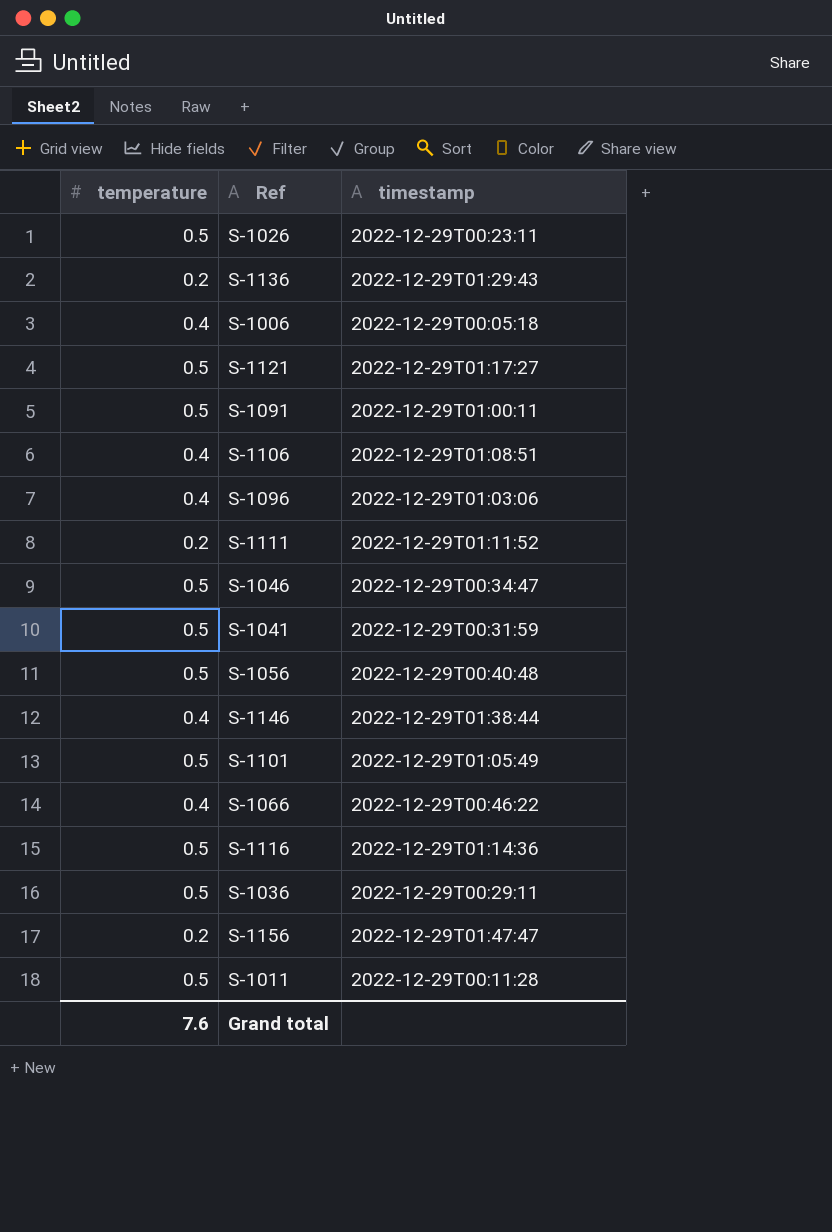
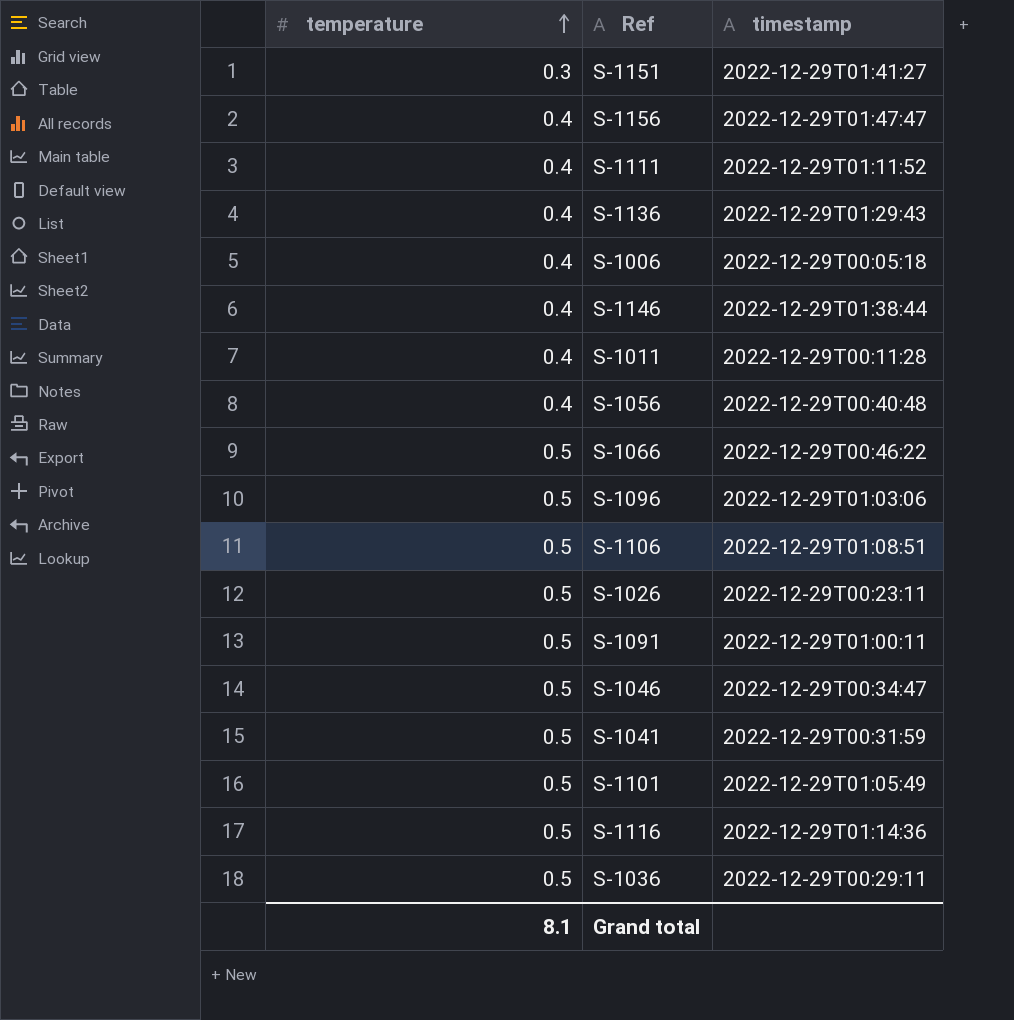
row order: none -> temperature ascending
row S-1121: 0.5 | 2022-12-29T01:17:27 -> none
row S-1151: none -> 0.3 | 2022-12-29T01:41:27
S-1156 | temperature: 0.2 -> 0.4
S-1111 | temperature: 0.2 -> 0.4
S-1136 | temperature: 0.2 -> 0.4
S-1011 | temperature: 0.5 -> 0.4
S-1056 | temperature: 0.5 -> 0.4
S-1066 | temperature: 0.4 -> 0.5
S-1096 | temperature: 0.4 -> 0.5
S-1106 | temperature: 0.4 -> 0.5
Grand total | temperature: 7.6 -> 8.1

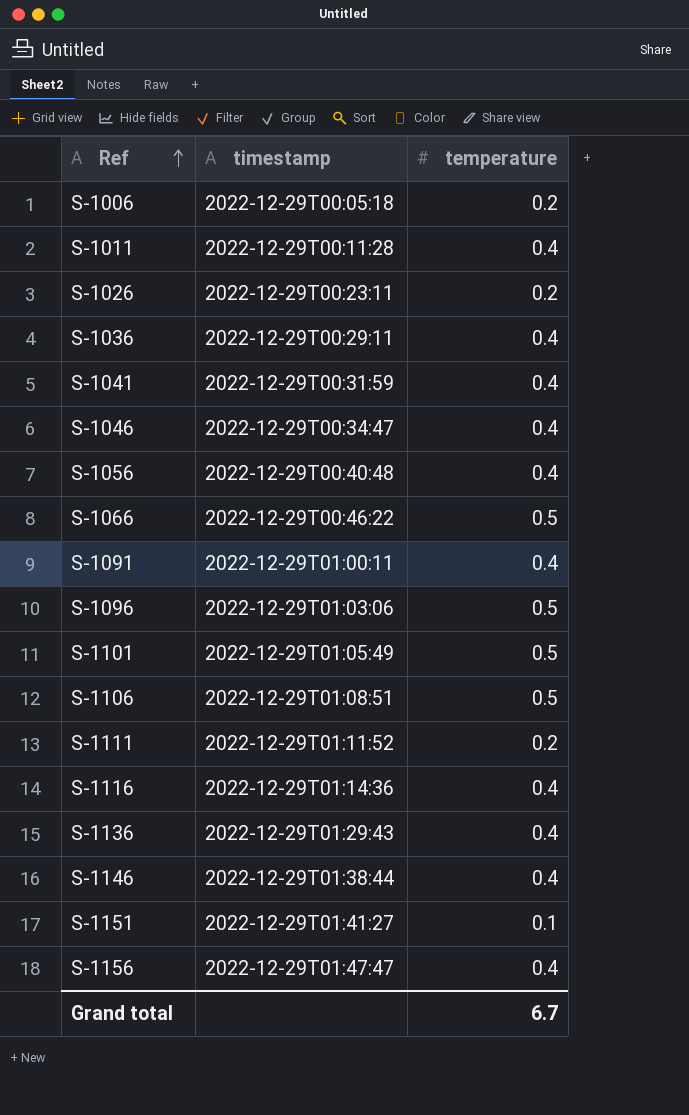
row order: temperature ascending -> Ref ascending
column temperature | position: 1 -> 3
S-1006 | temperature: 0.4 -> 0.2
S-1026 | temperature: 0.5 -> 0.2
S-1036 | temperature: 0.5 -> 0.4
S-1041 | temperature: 0.5 -> 0.4
S-1046 | temperature: 0.5 -> 0.4
S-1091 | temperature: 0.5 -> 0.4
S-1111 | temperature: 0.4 -> 0.2
S-1116 | temperature: 0.5 -> 0.4
S-1151 | temperature: 0.3 -> 0.1
Grand total | temperature: 8.1 -> 6.7

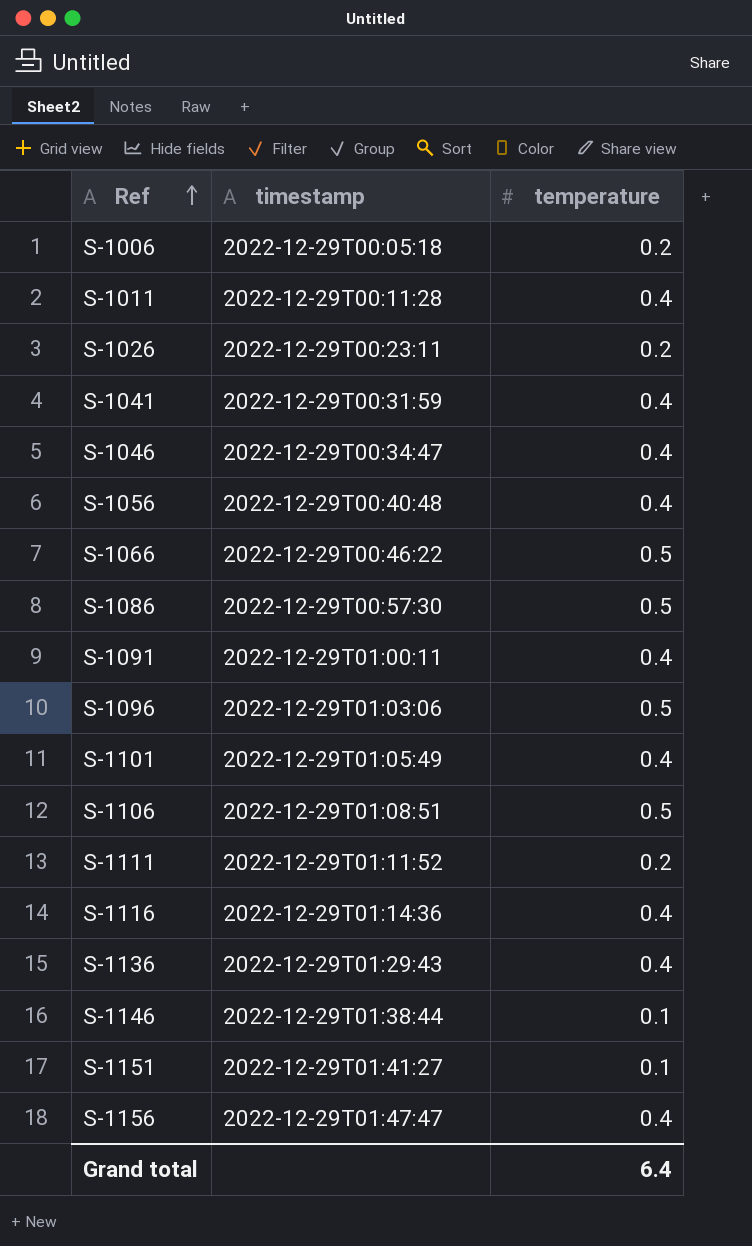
row S-1036: 2022-12-29T00:29:11 | 0.4 -> none
row S-1086: none -> 2022-12-29T00:57:30 | 0.5
S-1101 | temperature: 0.5 -> 0.4
S-1146 | temperature: 0.4 -> 0.1
Grand total | temperature: 6.7 -> 6.4

